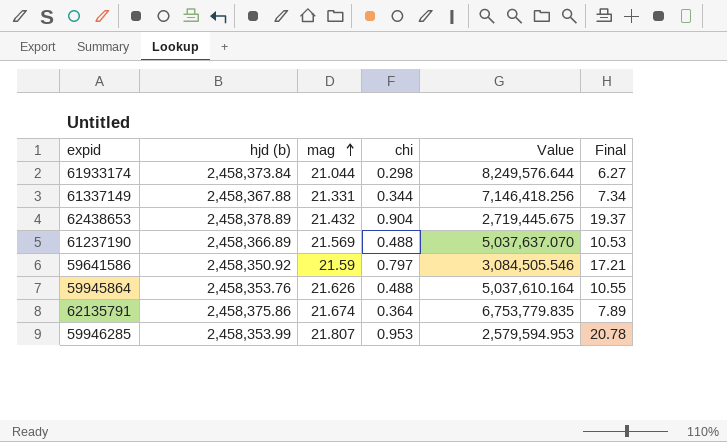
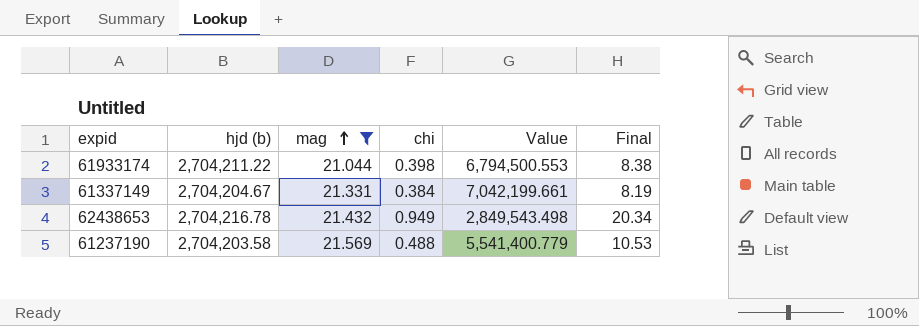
filter: none -> mag <= 21.569
61933174 | hjd (b): 2,458,373.84 -> 2,704,211.22
61933174 | chi: 0.298 -> 0.398
61933174 | Value: 8,249,576.644 -> 6,794,500.553
61933174 | Final: 6.27 -> 8.38
61337149 | hjd (b): 2,458,367.88 -> 2,704,204.67
61337149 | chi: 0.344 -> 0.384
61337149 | Value: 7,146,418.256 -> 7,042,199.661
61337149 | Final: 7.34 -> 8.19
62438653 | hjd (b): 2,458,378.89 -> 2,704,216.78
62438653 | chi: 0.904 -> 0.949
62438653 | Value: 2,719,445.675 -> 2,849,543.498
62438653 | Final: 19.37 -> 20.34
61237190 | hjd (b): 2,458,366.89 -> 2,704,203.58
61237190 | Value: 5,037,637.070 -> 5,541,400.779

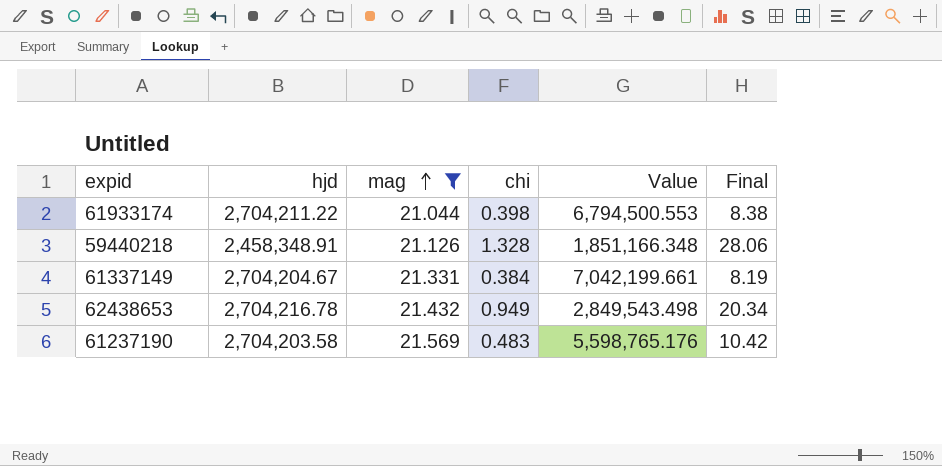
column name: hjd (b) -> hjd
row 59440218: none -> 2,458,348.91 | 21.126 | 1.328 | 1,851,166.348 | 28.06
61237190 | chi: 0.488 -> 0.483
61237190 | Value: 5,541,400.779 -> 5,598,765.176
61237190 | Final: 10.53 -> 10.42

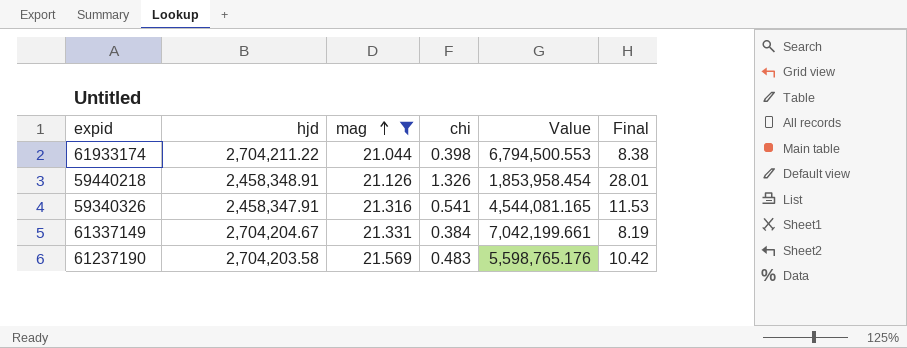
row 62438653: 2,704,216.78 | 21.432 | 0.949 | 2,849,543.498 | 20.34 -> none
59440218 | chi: 1.328 -> 1.326
59440218 | Value: 1,851,166.348 -> 1,853,958.454
59440218 | Final: 28.06 -> 28.01
row 59340326: none -> 2,458,347.91 | 21.316 | 0.541 | 4,544,081.165 | 11.53

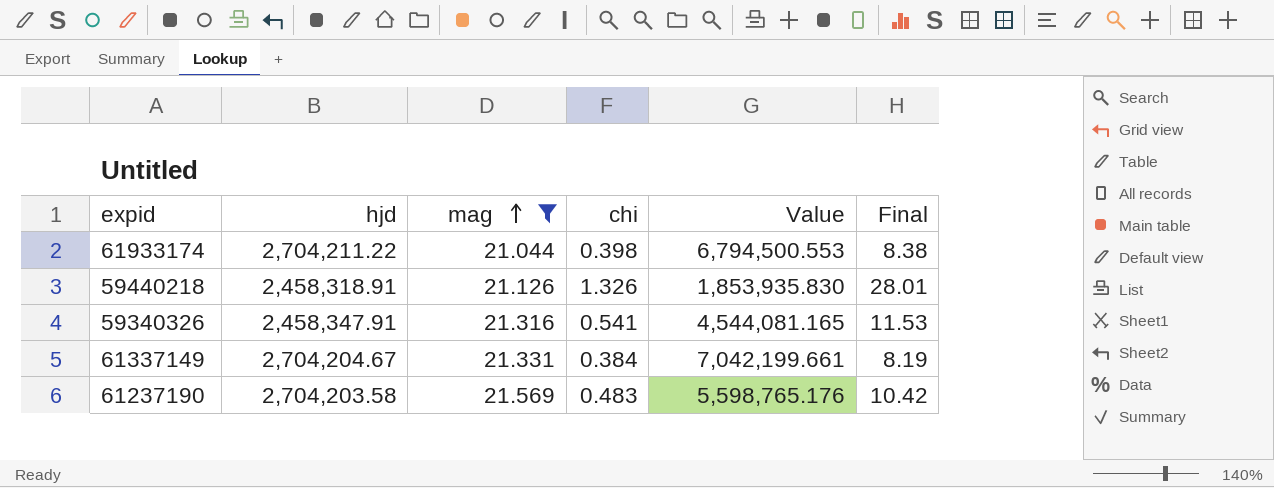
59440218 | hjd: 2,458,348.91 -> 2,458,318.91
59440218 | Value: 1,853,958.454 -> 1,853,935.830

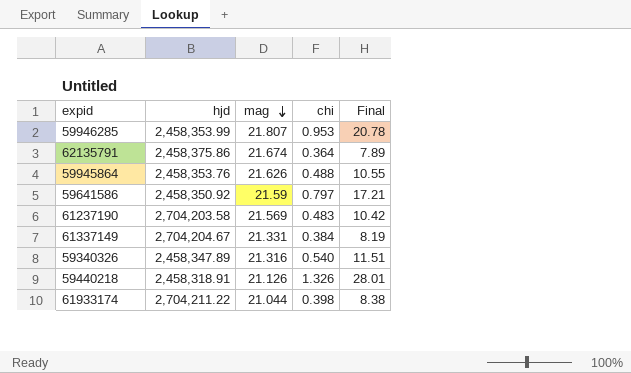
filter: mag <= 21.569 -> none
row order: mag ascending -> mag descending
column Value | formula: [hjd] / [chi] -> none
59340326 | hjd: 2,458,347.91 -> 2,458,347.89
59340326 | chi: 0.541 -> 0.540
59340326 | Final: 11.53 -> 11.51

